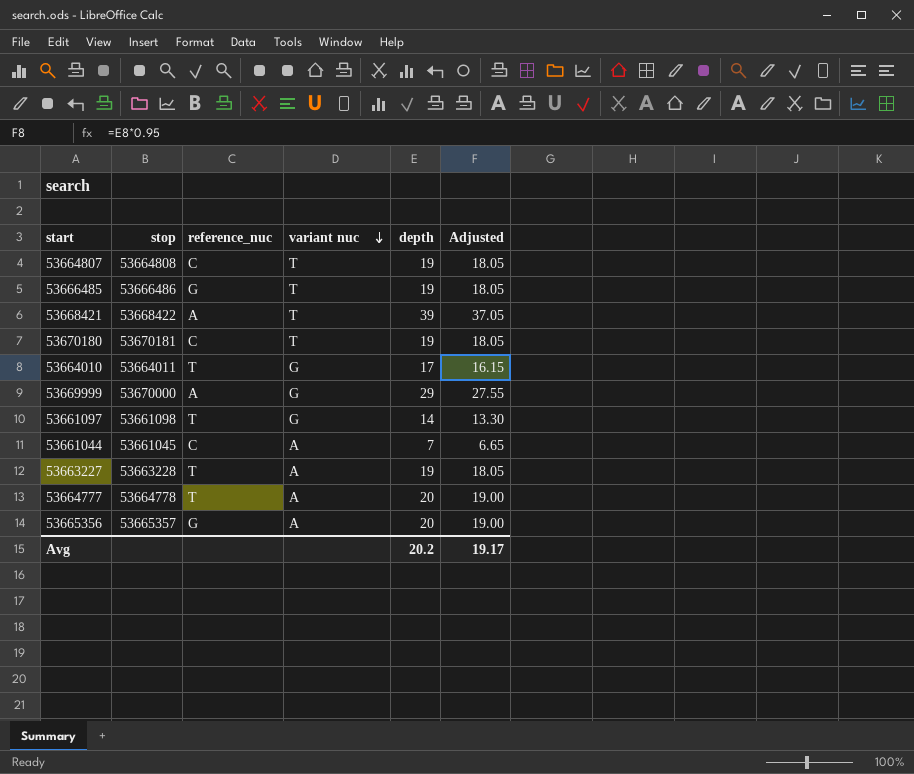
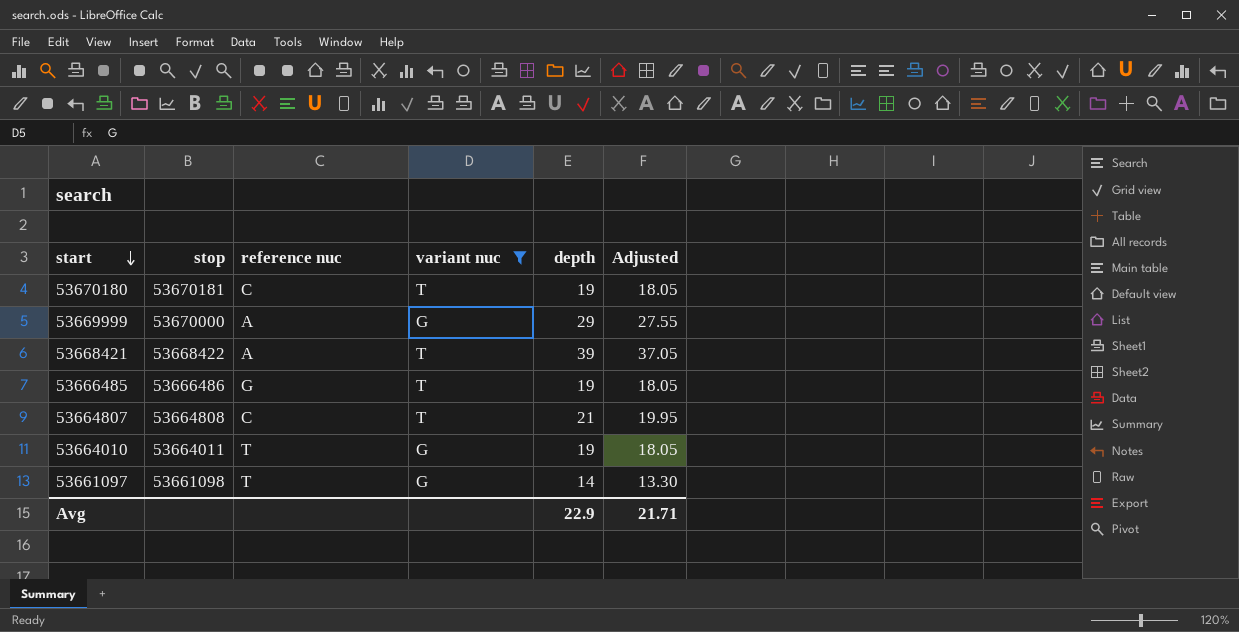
filter: none -> variant nuc != A
row order: variant nuc descending -> start descending
column name: reference_nuc -> reference nuc
53664807 | depth: 19 -> 21
53664807 | Adjusted: 18.05 -> 19.95
53664010 | depth: 17 -> 19
53664010 | Adjusted: 16.15 -> 18.05
Avg | depth: 20.2 -> 22.9
Avg | Adjusted: 19.17 -> 21.71

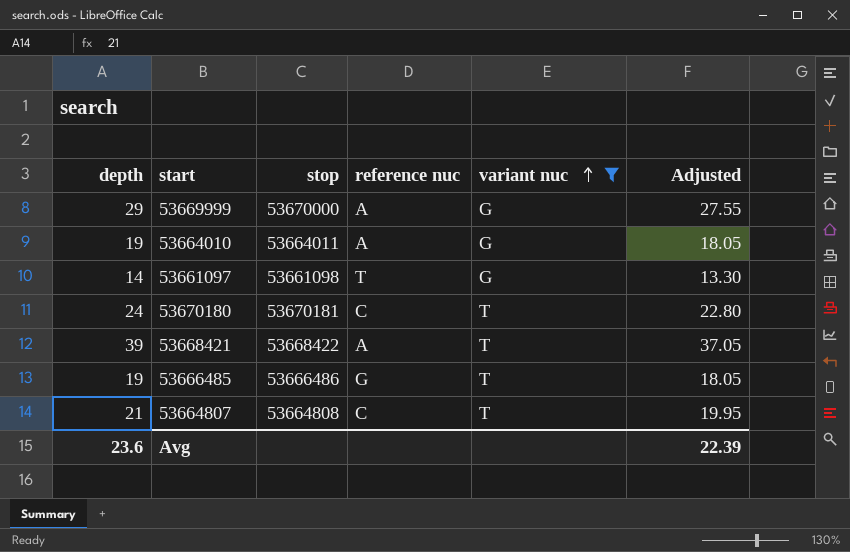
row order: start descending -> variant nuc ascending
column depth | position: 5 -> 1
53664010 | reference nuc: T -> A
53670180 | depth: 19 -> 24
53670180 | Adjusted: 18.05 -> 22.80
Avg | depth: 22.9 -> 23.6
Avg | Adjusted: 21.71 -> 22.39

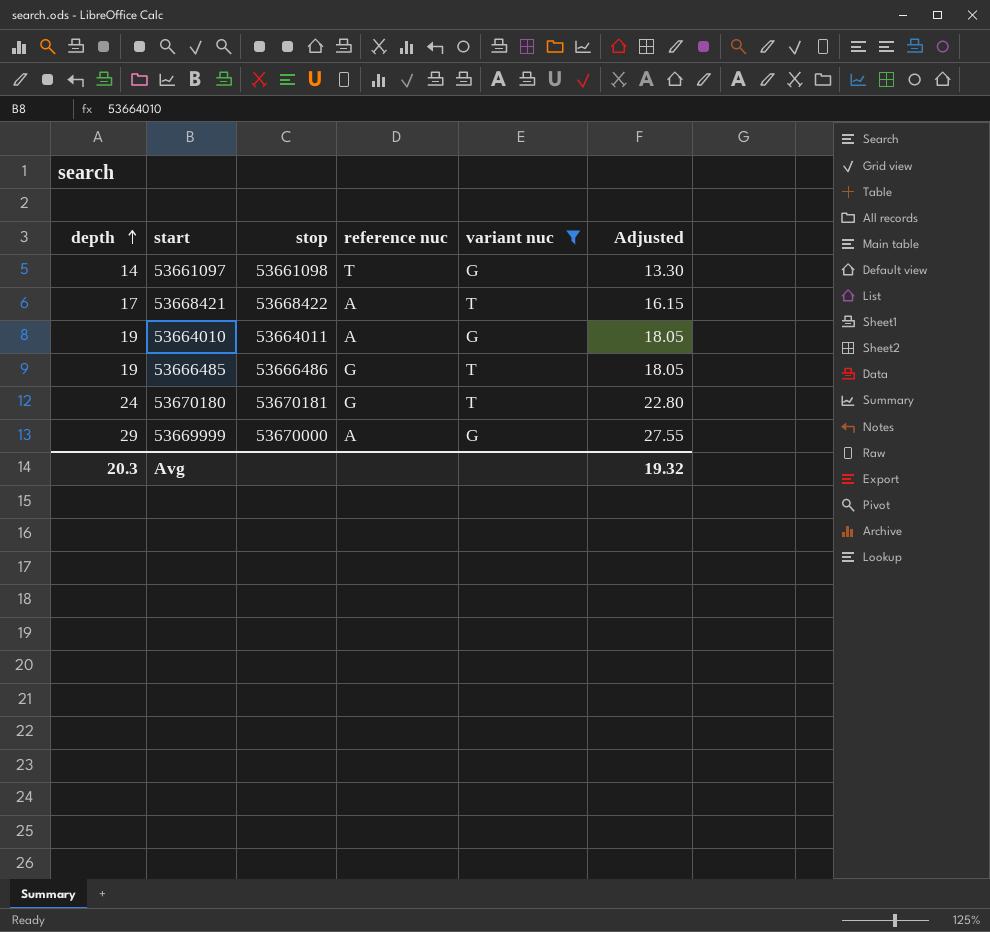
row order: variant nuc ascending -> depth ascending
row 53664807: 21 | 53664808 | C | T | 19.95 -> none
53668421 | depth: 39 -> 17
53668421 | Adjusted: 37.05 -> 16.15
53670180 | reference nuc: C -> G
Avg | depth: 23.6 -> 20.3
Avg | Adjusted: 22.39 -> 19.32

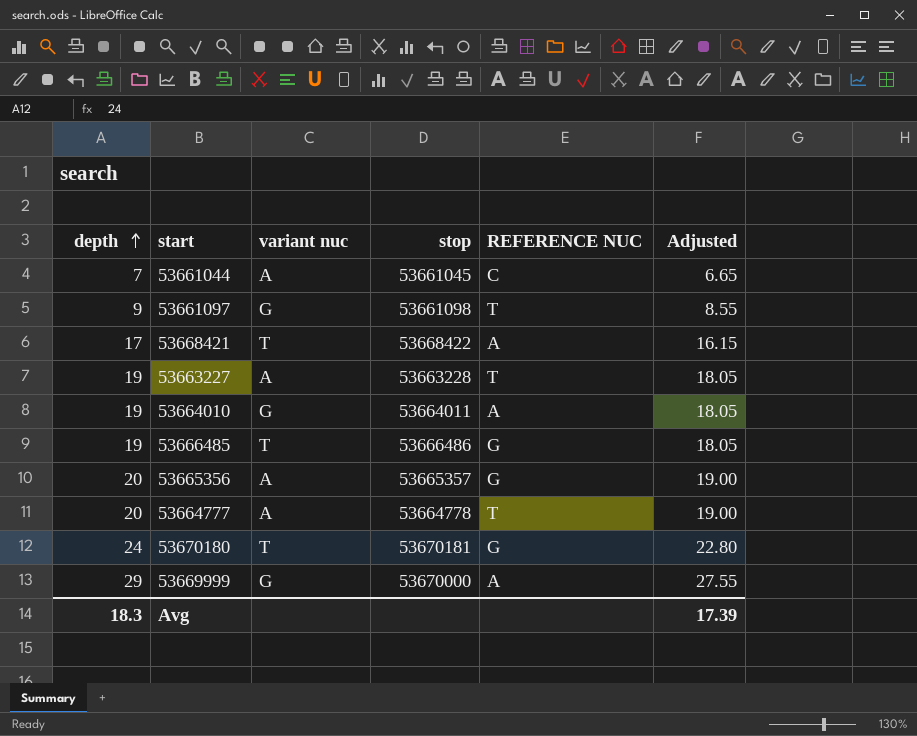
filter: variant nuc != A -> none
column variant nuc | position: 5 -> 3
column name: reference nuc -> REFERENCE NUC
53661097 | depth: 14 -> 9
53661097 | Adjusted: 13.30 -> 8.55
Avg | depth: 20.3 -> 18.3
Avg | Adjusted: 19.32 -> 17.39

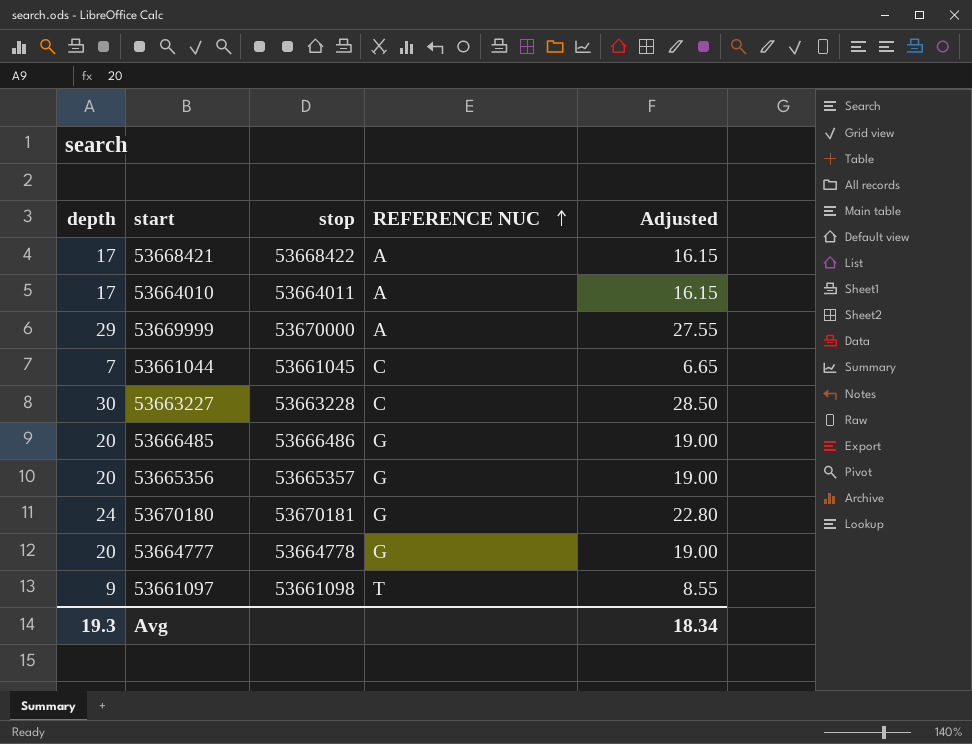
row order: depth ascending -> REFERENCE NUC ascending
column variant nuc | position: 3 -> none
53664010 | depth: 19 -> 17
53664010 | Adjusted: 18.05 -> 16.15
53663227 | depth: 19 -> 30
53663227 | REFERENCE NUC: T -> C
53663227 | Adjusted: 18.05 -> 28.50
53666485 | depth: 19 -> 20
53666485 | Adjusted: 18.05 -> 19.00
53664777 | REFERENCE NUC: T -> G
Avg | depth: 18.3 -> 19.3
Avg | Adjusted: 17.39 -> 18.34

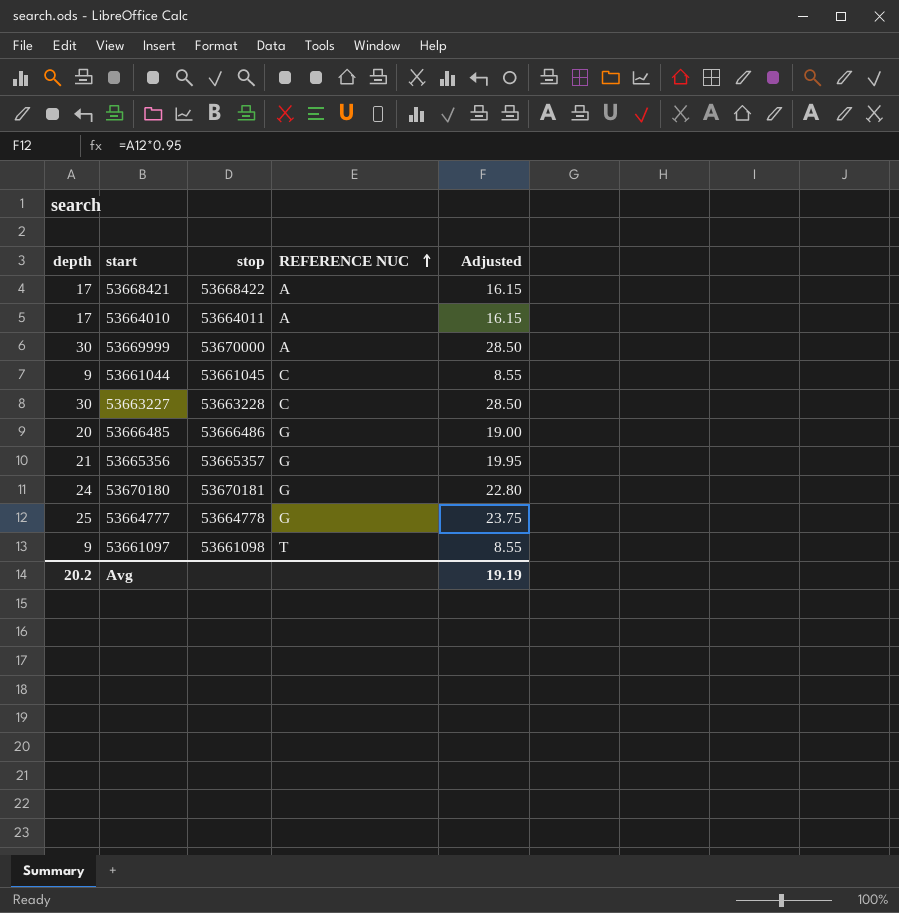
53669999 | depth: 29 -> 30
53669999 | Adjusted: 27.55 -> 28.50
53661044 | depth: 7 -> 9
53661044 | Adjusted: 6.65 -> 8.55
53665356 | depth: 20 -> 21
53665356 | Adjusted: 19.00 -> 19.95
53664777 | depth: 20 -> 25
53664777 | Adjusted: 19.00 -> 23.75
Avg | depth: 19.3 -> 20.2
Avg | Adjusted: 18.34 -> 19.19

